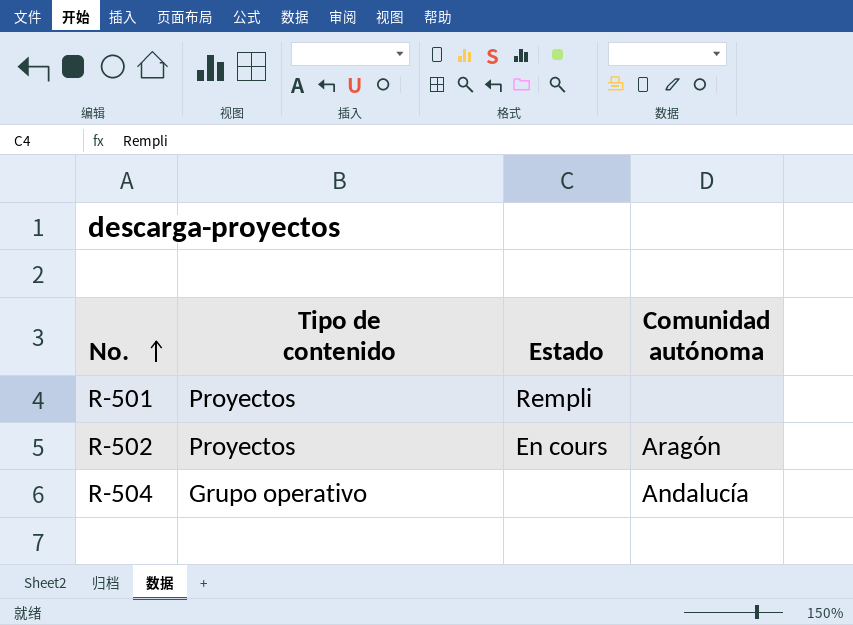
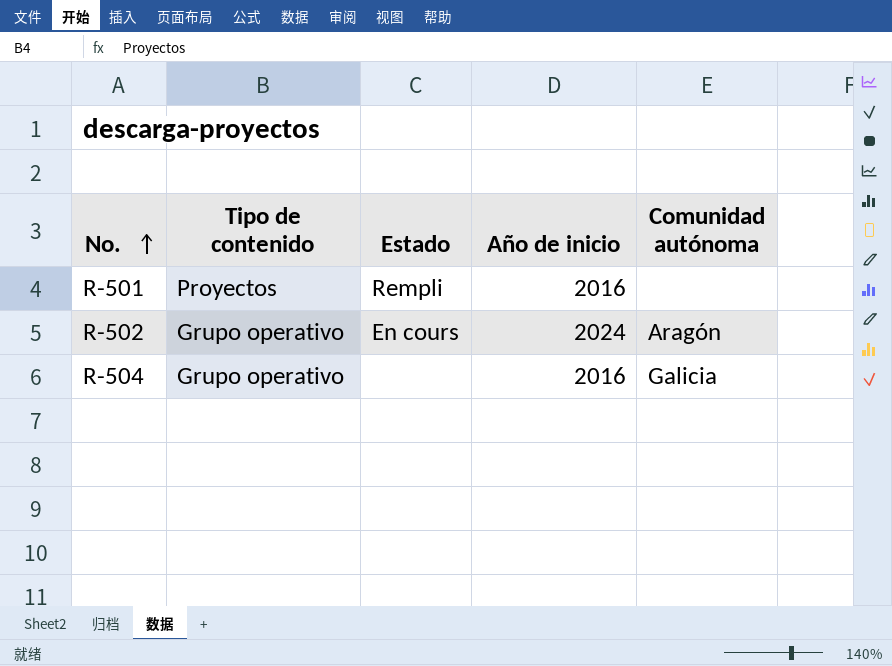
column Año de inicio | position: none -> 4
R-502 | Tipo de contenido: Proyectos -> Grupo operativo
R-504 | Comunidad autónoma: Andalucía -> Galicia

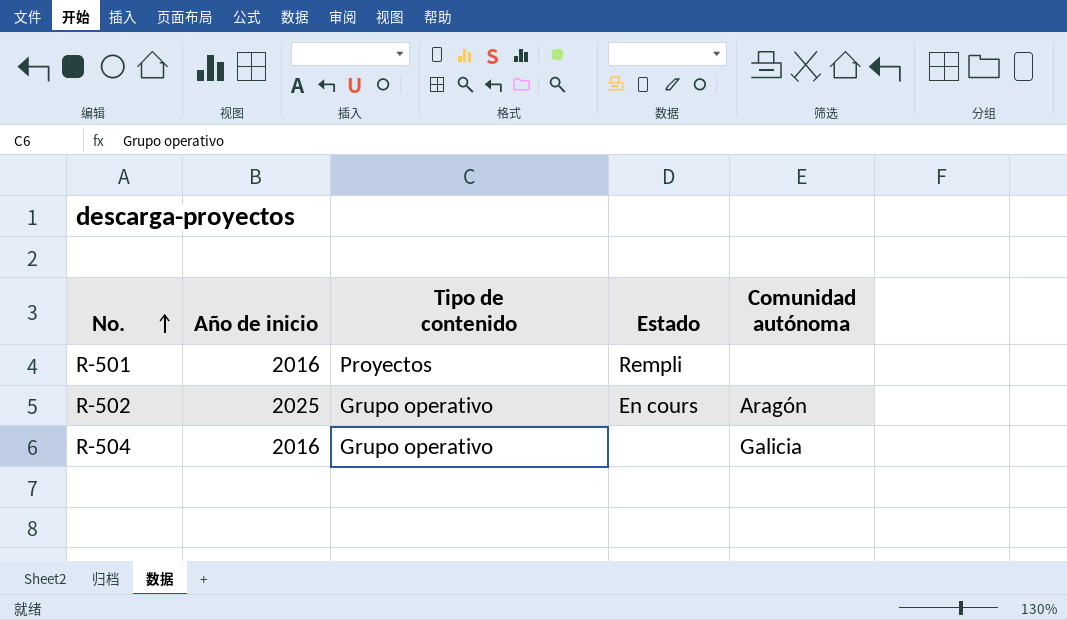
column Año de inicio | position: 4 -> 2
R-502 | Año de inicio: 2024 -> 2025

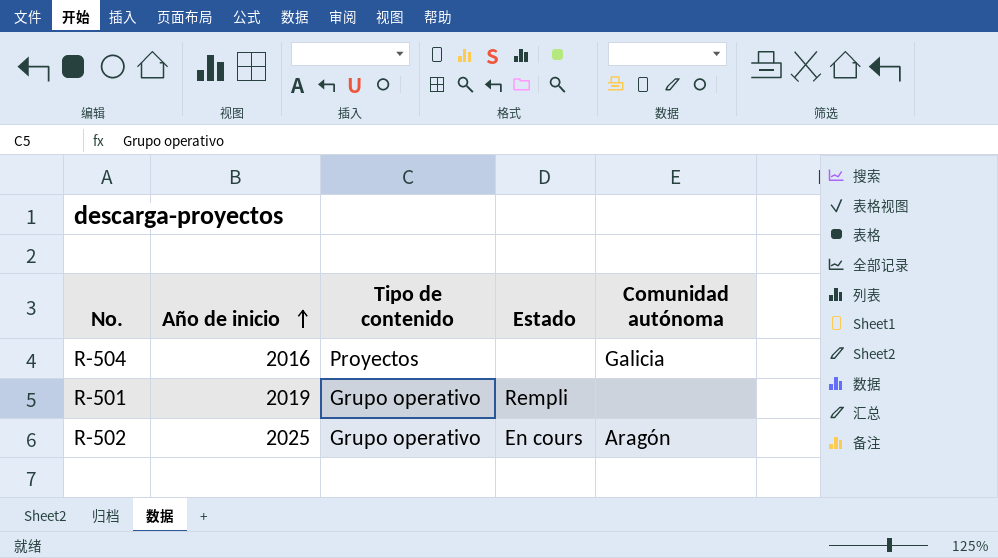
row order: No. ascending -> Año de inicio ascending
R-504 | Tipo de contenido: Grupo operativo -> Proyectos
R-501 | Año de inicio: 2016 -> 2019
R-501 | Tipo de contenido: Proyectos -> Grupo operativo

